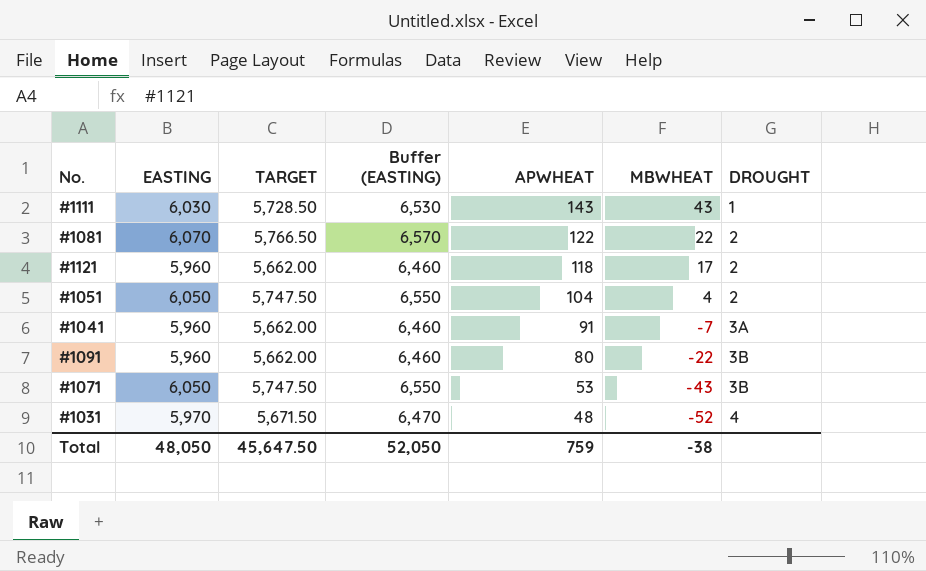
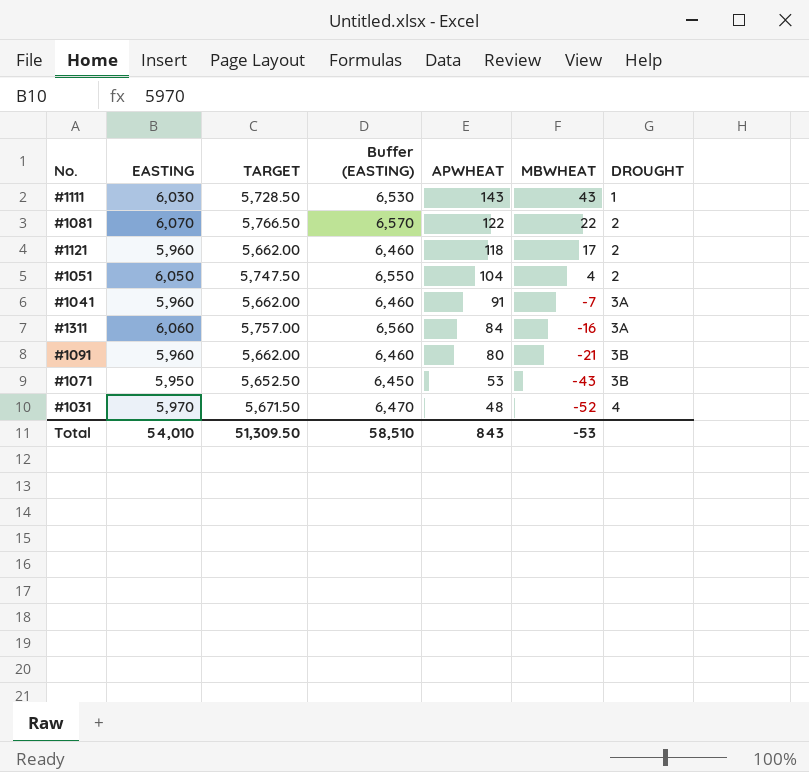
row #1311: none -> 6,060 | 5,757.00 | 6,560 | 84 | -16 | 3A
#1091 | MBWHEAT: -22 -> -21
#1071 | EASTING: 6,050 -> 5,950
#1071 | TARGET: 5,747.50 -> 5,652.50
#1071 | Buffer (EASTING): 6,550 -> 6,450
Total | EASTING: 48,050 -> 54,010
Total | TARGET: 45,647.50 -> 51,309.50
Total | Buffer (EASTING): 52,050 -> 58,510
Total | APWHEAT: 759 -> 843
Total | MBWHEAT: -38 -> -53

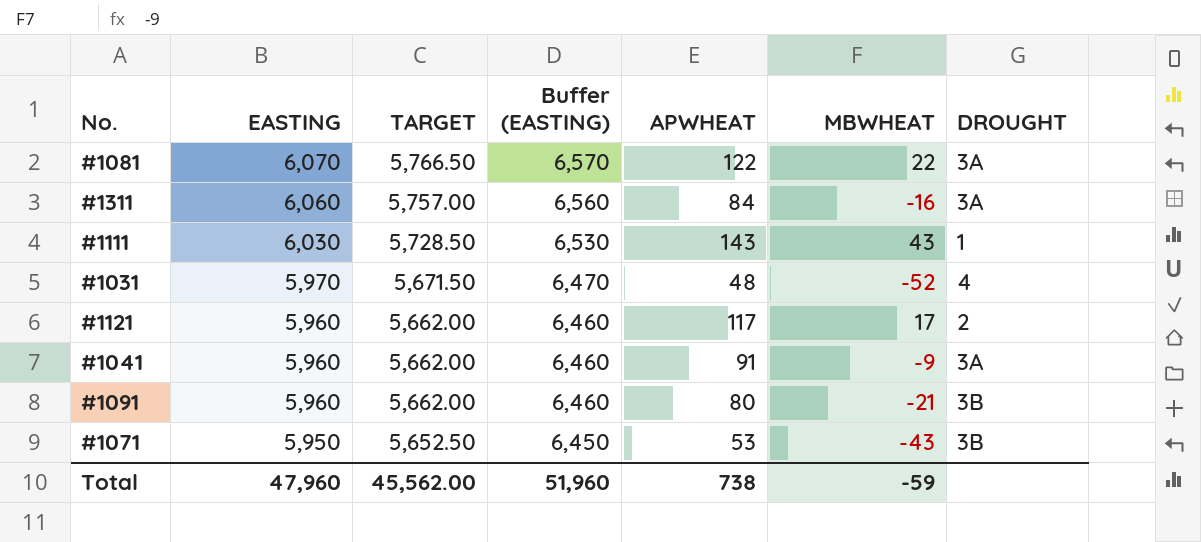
row order: APWHEAT descending -> EASTING descending
row #1051: 6,050 | 5,747.50 | 6,550 | 104 | 4 | 2 -> none
#1081 | DROUGHT: 2 -> 3A
#1121 | APWHEAT: 118 -> 117
#1041 | MBWHEAT: -7 -> -9
Total | EASTING: 54,010 -> 47,960
Total | TARGET: 51,309.50 -> 45,562.00
Total | Buffer (EASTING): 58,510 -> 51,960
Total | APWHEAT: 843 -> 738
Total | MBWHEAT: -53 -> -59

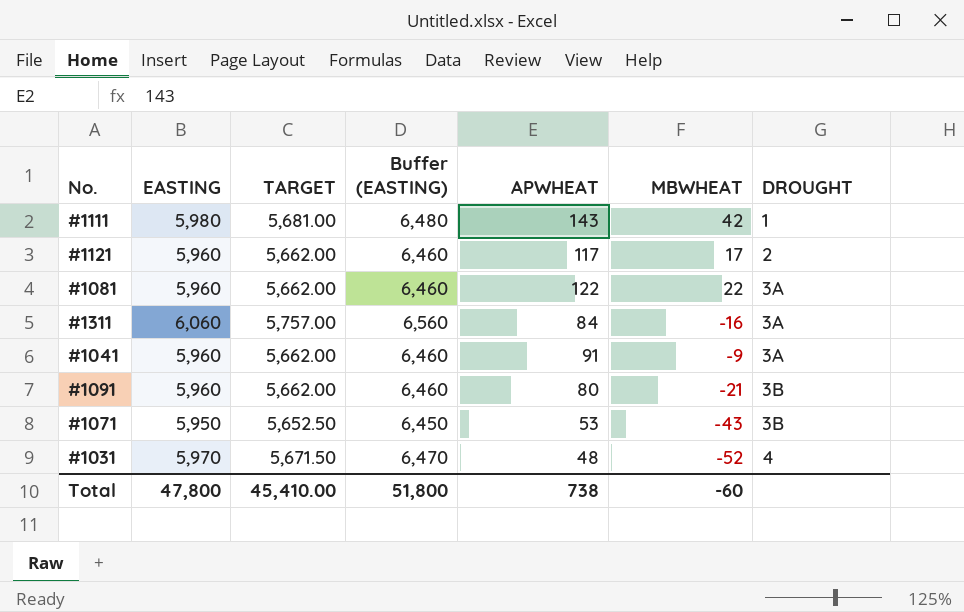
row order: EASTING descending -> DROUGHT ascending
#1111 | EASTING: 6,030 -> 5,980
#1111 | TARGET: 5,728.50 -> 5,681.00
#1111 | Buffer (EASTING): 6,530 -> 6,480
#1111 | MBWHEAT: 43 -> 42
#1081 | EASTING: 6,070 -> 5,960
#1081 | TARGET: 5,766.50 -> 5,662.00
#1081 | Buffer (EASTING): 6,570 -> 6,460
Total | EASTING: 47,960 -> 47,800
Total | TARGET: 45,562.00 -> 45,410.00
Total | Buffer (EASTING): 51,960 -> 51,800
Total | MBWHEAT: -59 -> -60

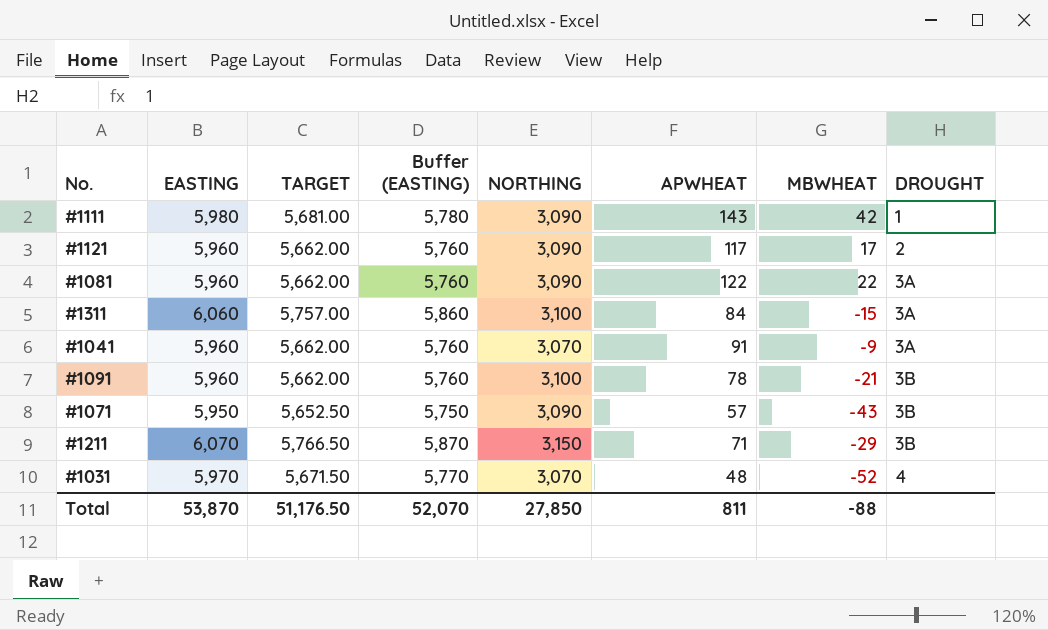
column Buffer (EASTING) | formula: [EASTING] + 500 -> [EASTING] - 200
column NORTHING | position: none -> 5
#1311 | MBWHEAT: -16 -> -15
#1091 | APWHEAT: 80 -> 78
#1071 | APWHEAT: 53 -> 57
row #1211: none -> 6,070 | 5,766.50 | 5,870 | 3,150 | 71 | -29 | 3B
Total | EASTING: 47,800 -> 53,870
Total | TARGET: 45,410.00 -> 51,176.50
Total | Buffer (EASTING): 51,800 -> 52,070
Total | APWHEAT: 738 -> 811
Total | MBWHEAT: -60 -> -88

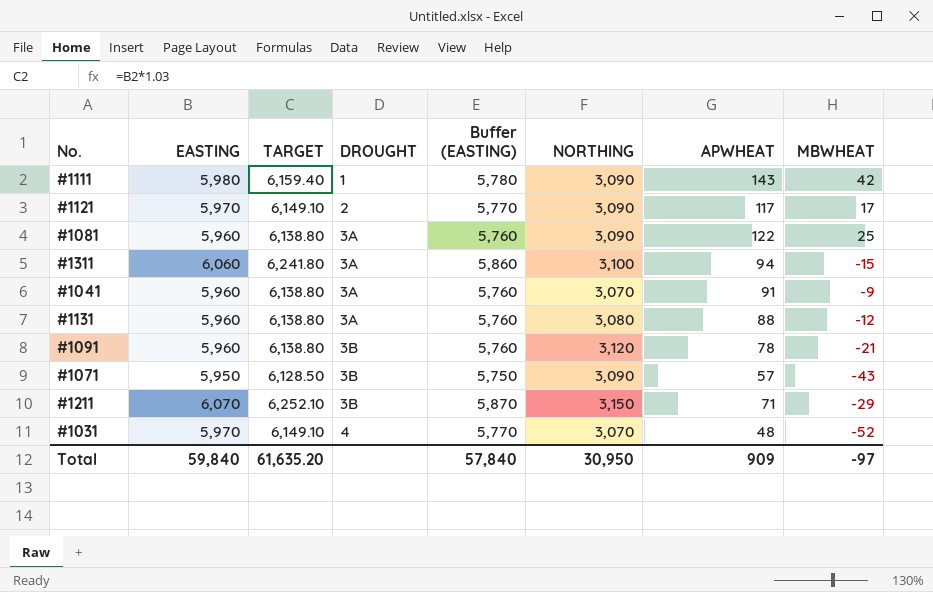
column TARGET | formula: [EASTING] * 0.95 -> [EASTING] * 1.03
column DROUGHT | position: 8 -> 4
#1121 | EASTING: 5,960 -> 5,970
#1121 | Buffer (EASTING): 5,760 -> 5,770
#1081 | MBWHEAT: 22 -> 25
#1311 | APWHEAT: 84 -> 94
row #1131: none -> 5,960 | 6,138.80 | 3A | 5,760 | 3,080 | 88 | -12
#1091 | NORTHING: 3,100 -> 3,120
Total | EASTING: 53,870 -> 59,840
Total | TARGET: 51,176.50 -> 61,635.20
Total | Buffer (EASTING): 52,070 -> 57,840
Total | NORTHING: 27,850 -> 30,950
Total | APWHEAT: 811 -> 909
Total | MBWHEAT: -88 -> -97

